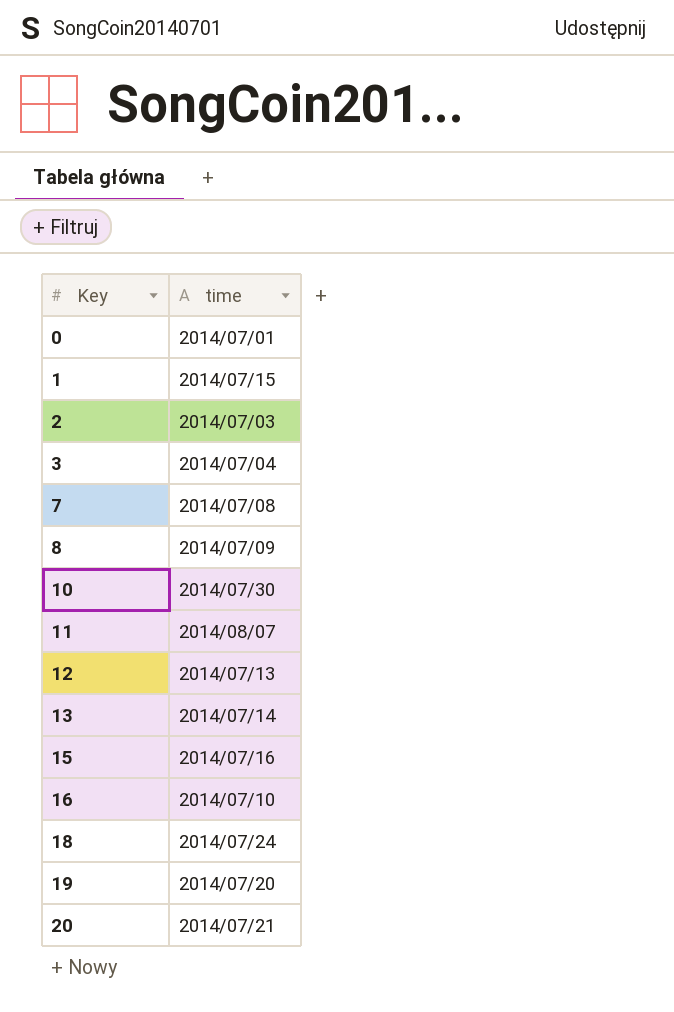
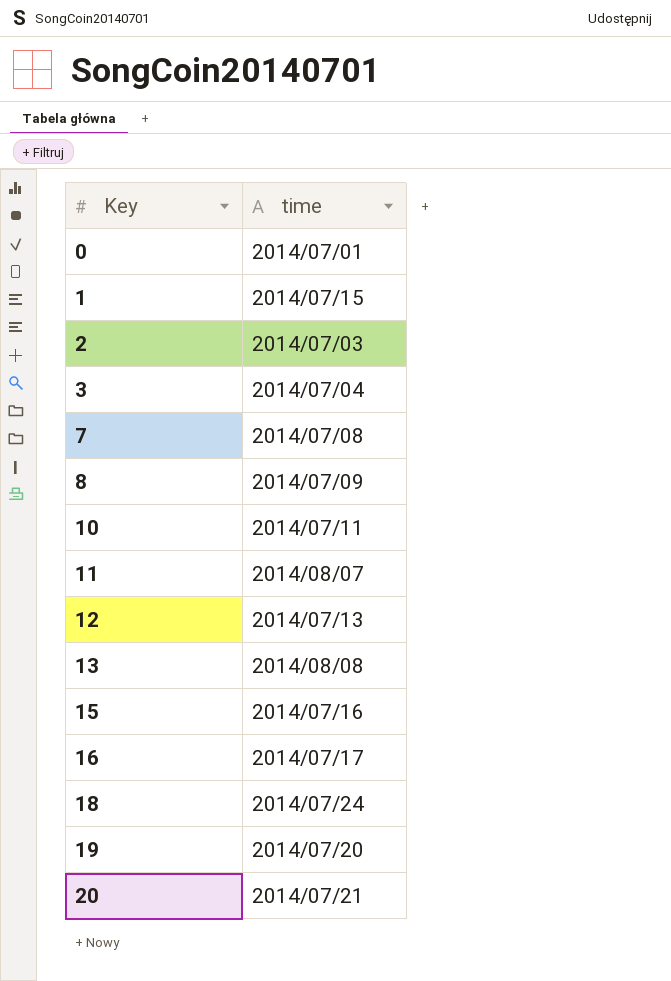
10 | time: 2014/07/30 -> 2014/07/11
13 | time: 2014/07/14 -> 2014/08/08
16 | time: 2014/07/10 -> 2014/07/17

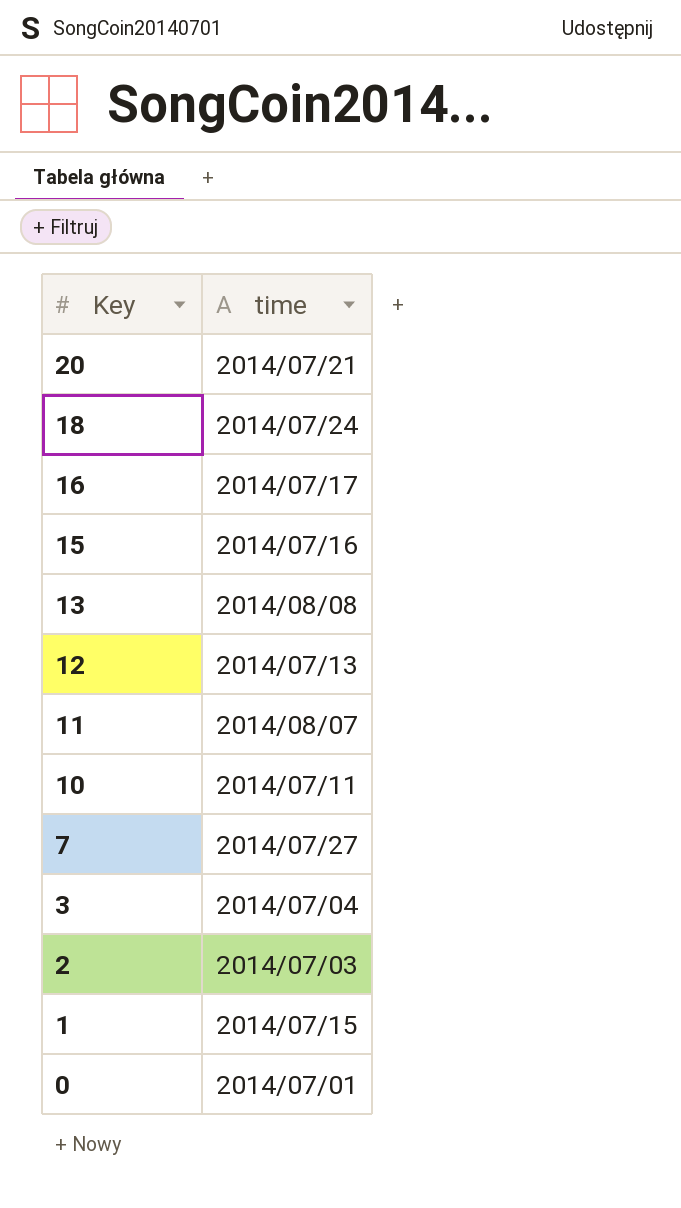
row order: Key ascending -> Key descending
row 8: 2014/07/09 -> none
row 19: 2014/07/20 -> none
7 | time: 2014/07/08 -> 2014/07/27

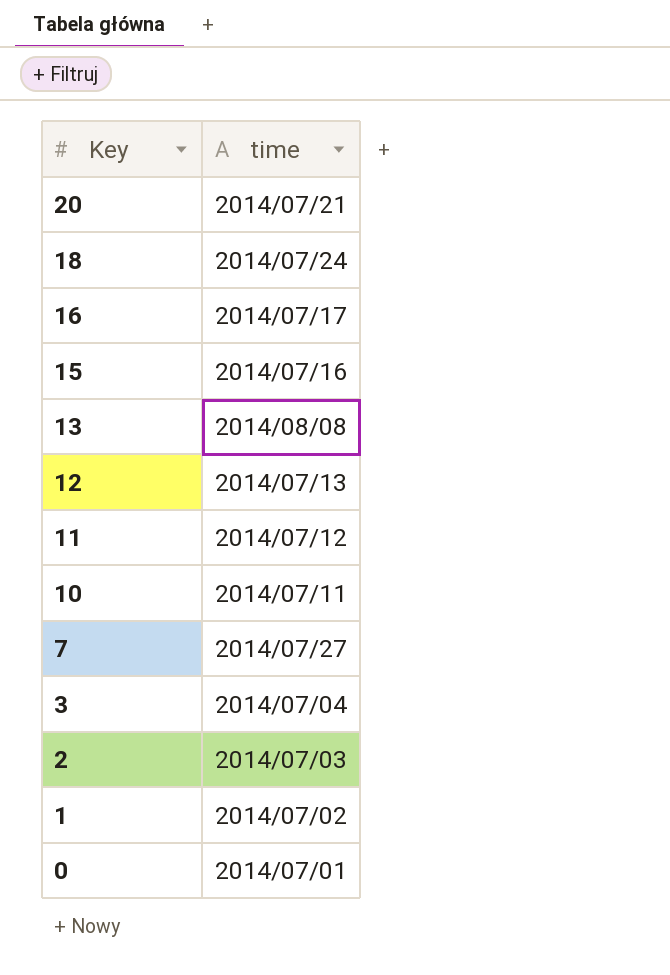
11 | time: 2014/08/07 -> 2014/07/12
1 | time: 2014/07/15 -> 2014/07/02

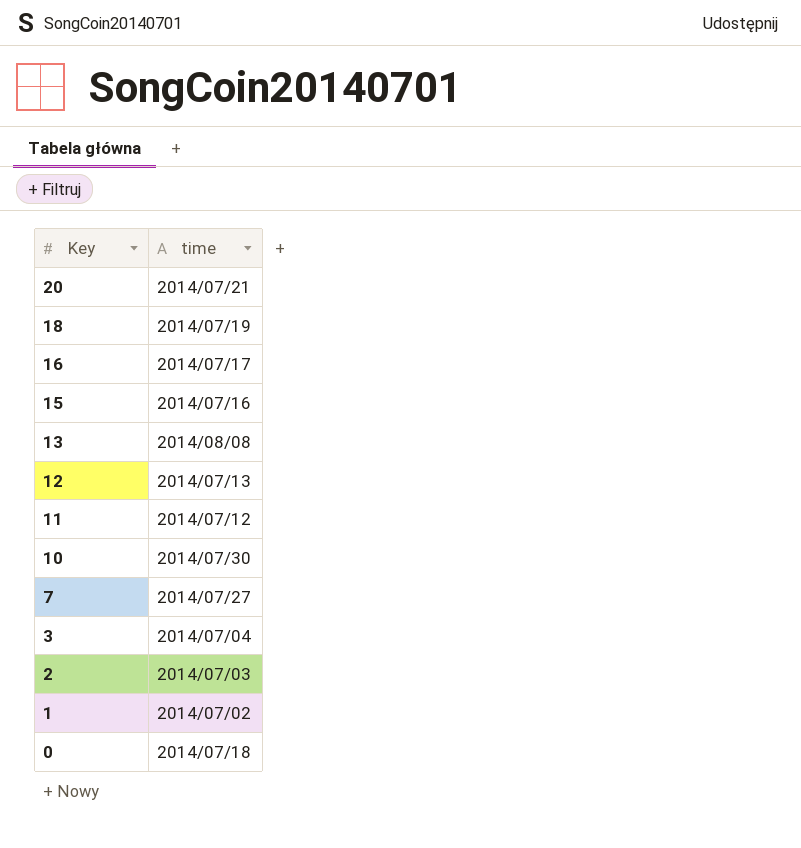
18 | time: 2014/07/24 -> 2014/07/19
10 | time: 2014/07/11 -> 2014/07/30
0 | time: 2014/07/01 -> 2014/07/18

